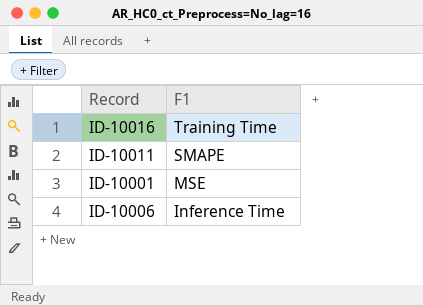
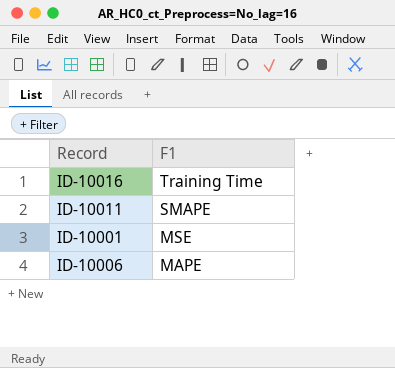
ID-10006 | F1: Inference Time -> MAPE

